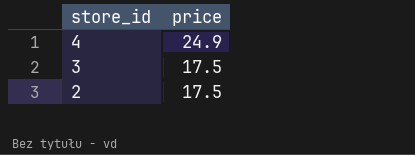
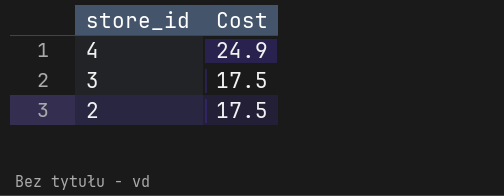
column name: price -> Cost

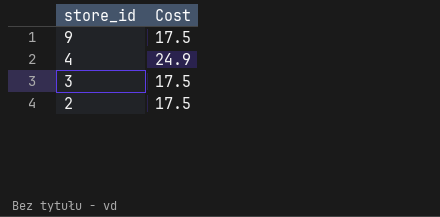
row 9: none -> 17.5

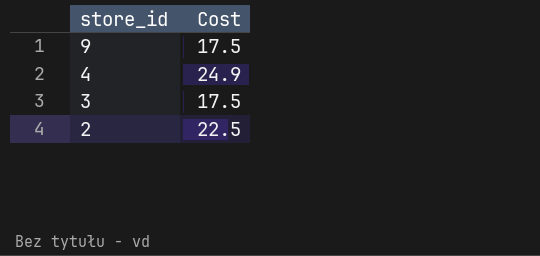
2 | Cost: 17.5 -> 22.5

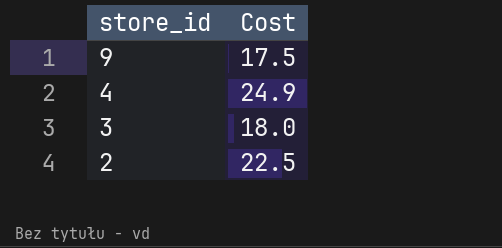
3 | Cost: 17.5 -> 18.0

